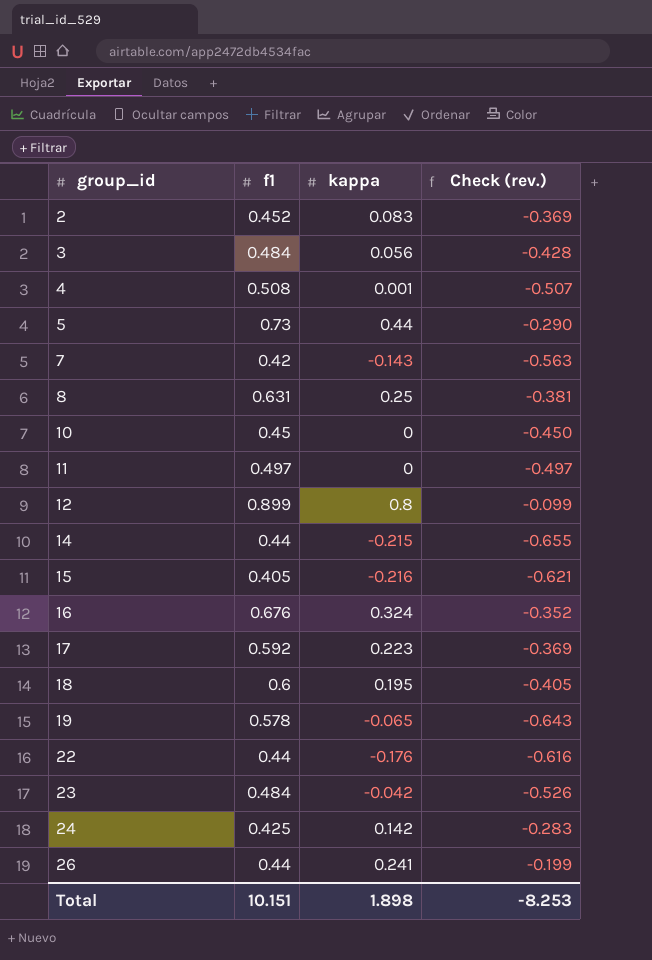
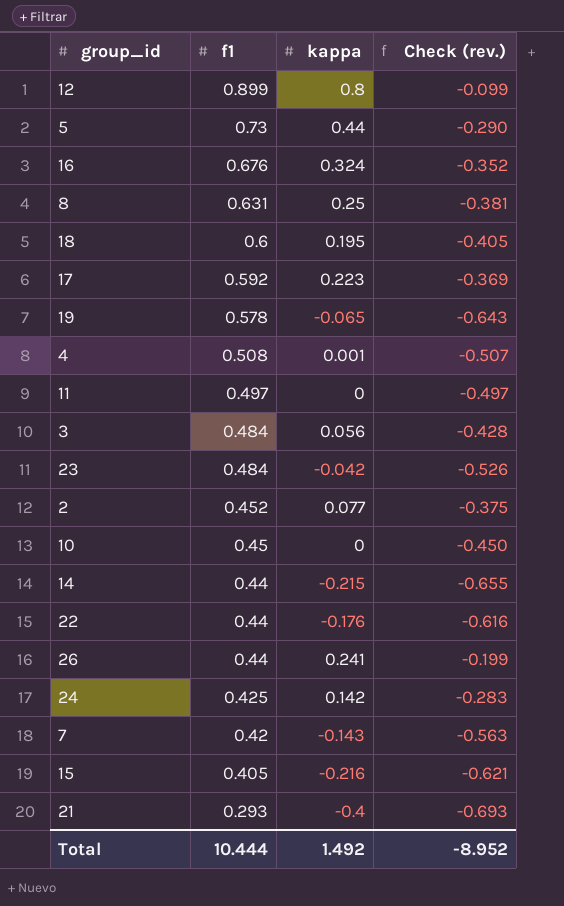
row order: group_id ascending -> f1 descending
2 | kappa: 0.083 -> 0.077
2 | Check (rev.): -0.369 -> -0.375
row 21: none -> 0.293 | -0.4 | -0.693
Total | f1: 10.151 -> 10.444
Total | kappa: 1.898 -> 1.492
Total | Check (rev.): -8.253 -> -8.952

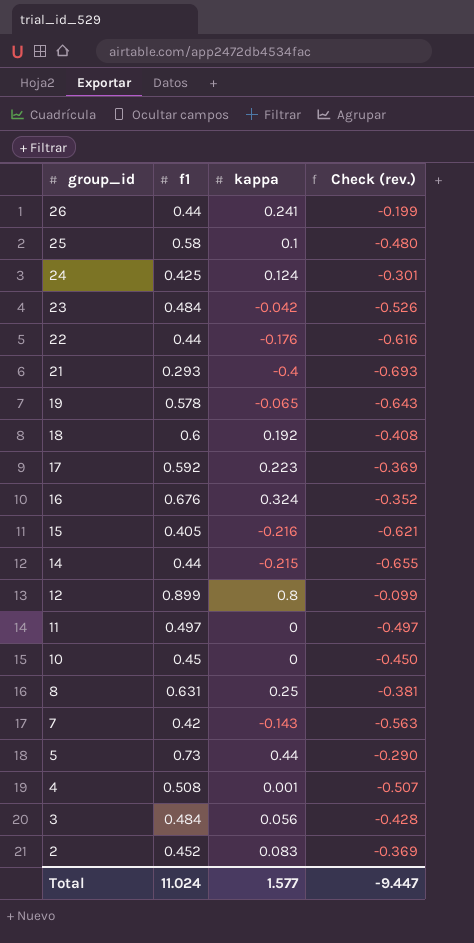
row order: f1 descending -> group_id descending
row 25: none -> 0.58 | 0.1 | -0.480
24 | kappa: 0.142 -> 0.124
24 | Check (rev.): -0.283 -> -0.301
18 | kappa: 0.195 -> 0.192
18 | Check (rev.): -0.405 -> -0.408
2 | kappa: 0.077 -> 0.083
2 | Check (rev.): -0.375 -> -0.369
Total | f1: 10.444 -> 11.024
Total | kappa: 1.492 -> 1.577
Total | Check (rev.): -8.952 -> -9.447

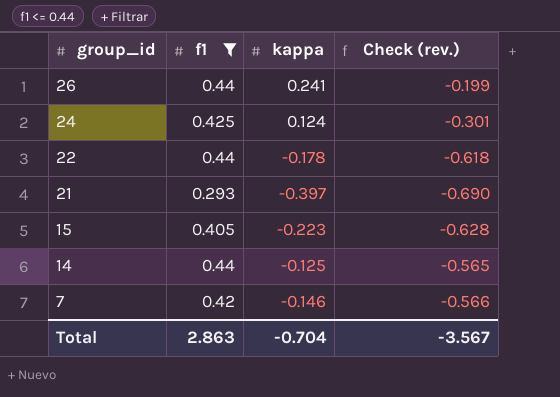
filter: none -> f1 <= 0.44
22 | kappa: -0.176 -> -0.178
22 | Check (rev.): -0.616 -> -0.618
21 | kappa: -0.4 -> -0.397
21 | Check (rev.): -0.693 -> -0.690
15 | kappa: -0.216 -> -0.223
15 | Check (rev.): -0.621 -> -0.628
14 | kappa: -0.215 -> -0.125
14 | Check (rev.): -0.655 -> -0.565
7 | kappa: -0.143 -> -0.146
7 | Check (rev.): -0.563 -> -0.566
Total | f1: 11.024 -> 2.863
Total | kappa: 1.577 -> -0.704
Total | Check (rev.): -9.447 -> -3.567

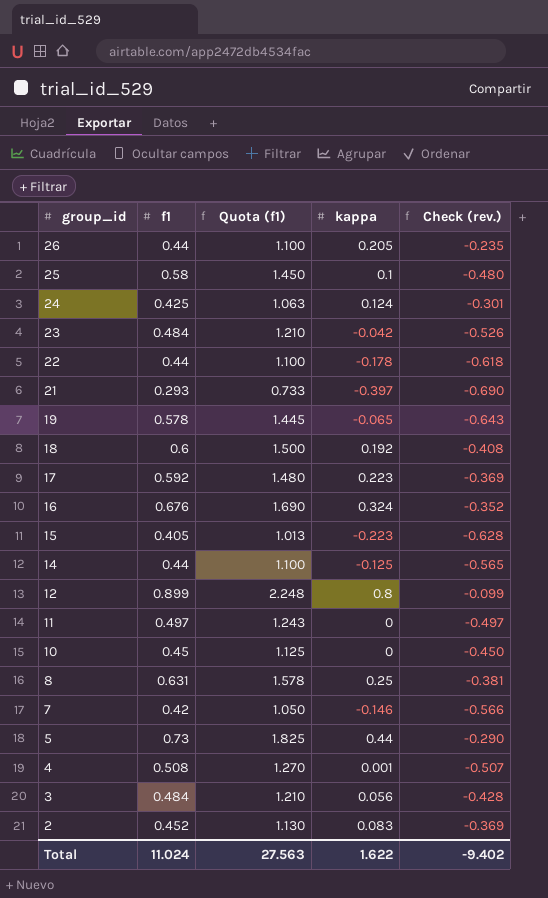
filter: f1 <= 0.44 -> none
column Quota (f1) | formula: none -> [f1] * 2.5
26 | kappa: 0.241 -> 0.205
26 | Check (rev.): -0.199 -> -0.235
Total | f1: 2.863 -> 11.024
Total | kappa: -0.704 -> 1.622
Total | Check (rev.): -3.567 -> -9.402

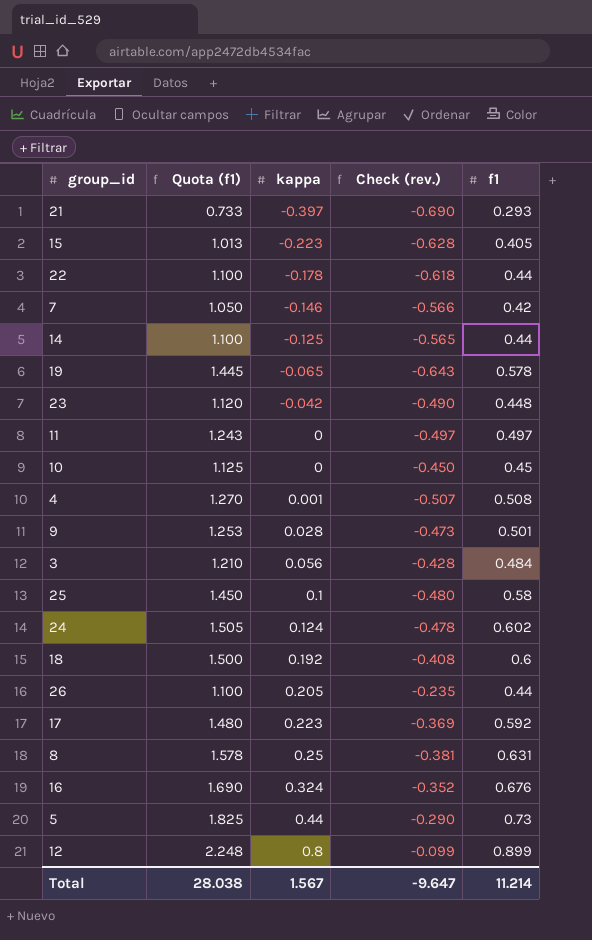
row order: group_id descending -> kappa ascending
column f1 | position: 2 -> 5
row 2: 0.452 | 1.130 | 0.083 | -0.369 -> none
23 | Quota (f1): 1.210 -> 1.120
23 | Check (rev.): -0.526 -> -0.490
23 | f1: 0.484 -> 0.448
row 9: none -> 1.253 | 0.028 | -0.473 | 0.501
24 | Quota (f1): 1.063 -> 1.505
24 | Check (rev.): -0.301 -> -0.478
24 | f1: 0.425 -> 0.602
Total | Quota (f1): 27.563 -> 28.038
Total | kappa: 1.622 -> 1.567
Total | Check (rev.): -9.402 -> -9.647
Total | f1: 11.024 -> 11.214

